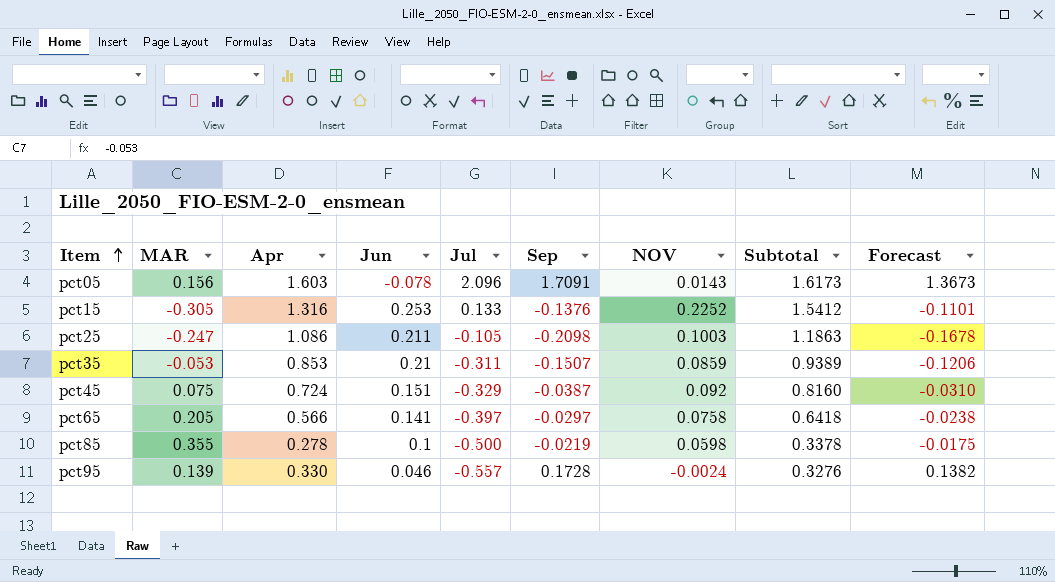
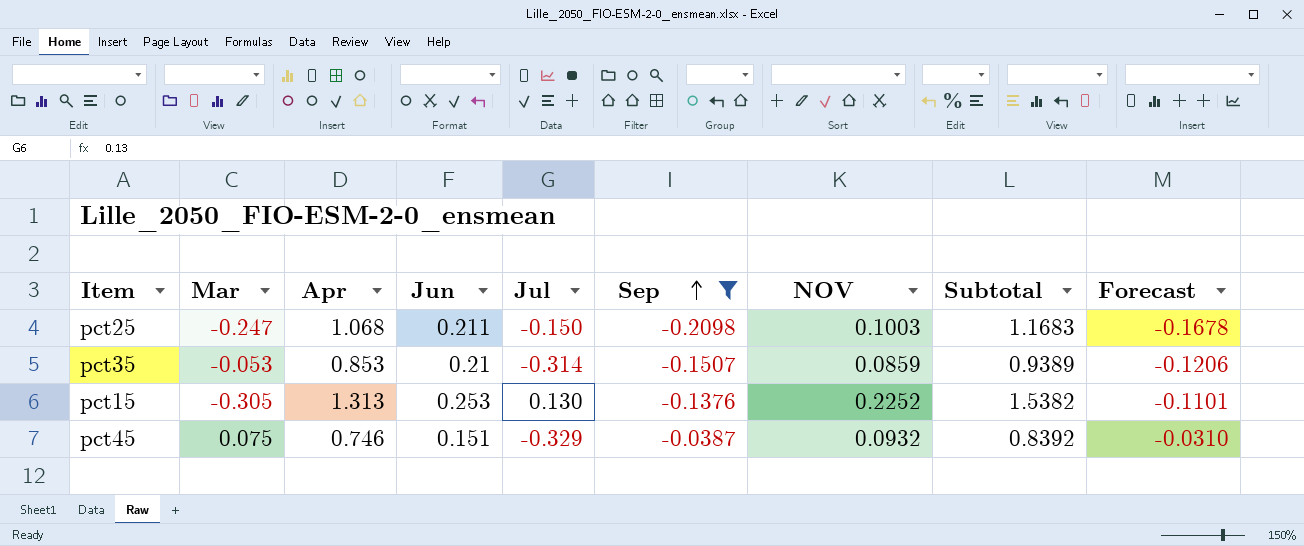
filter: none -> Sep <= -0.0387
row order: Item ascending -> Sep ascending
column name: MAR -> Mar
pct25 | Apr: 1.086 -> 1.068
pct25 | Jul: -0.105 -> -0.150
pct25 | Subtotal: 1.1863 -> 1.1683
pct35 | Jul: -0.311 -> -0.314
pct15 | Apr: 1.316 -> 1.313
pct15 | Jul: 0.133 -> 0.130
pct15 | Subtotal: 1.5412 -> 1.5382
pct45 | Apr: 0.724 -> 0.746
pct45 | NOV: 0.092 -> 0.0932
pct45 | Subtotal: 0.8160 -> 0.8392

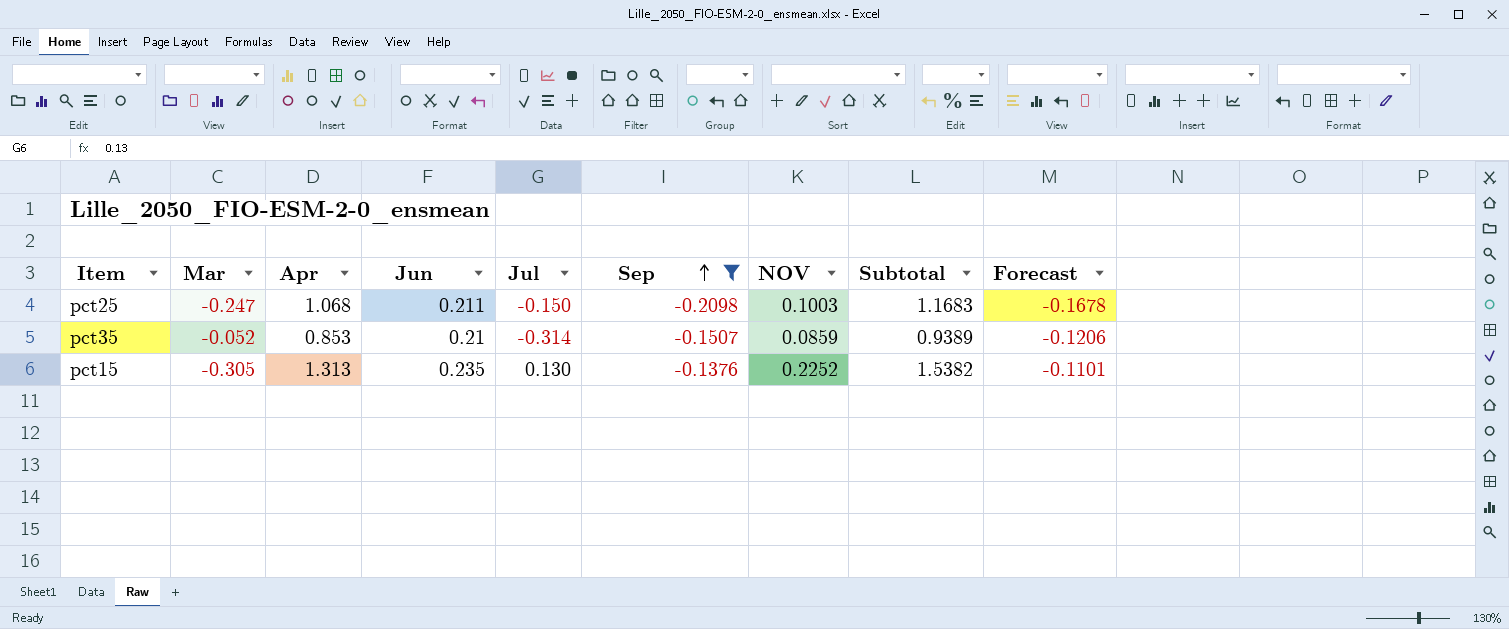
row pct45: 0.075 | 0.746 | 0.151 | -0.329 | -0.0387 | 0.0932 | 0.8392 | -0.0310 -> none
pct35 | Mar: -0.053 -> -0.052
pct15 | Jun: 0.253 -> 0.235

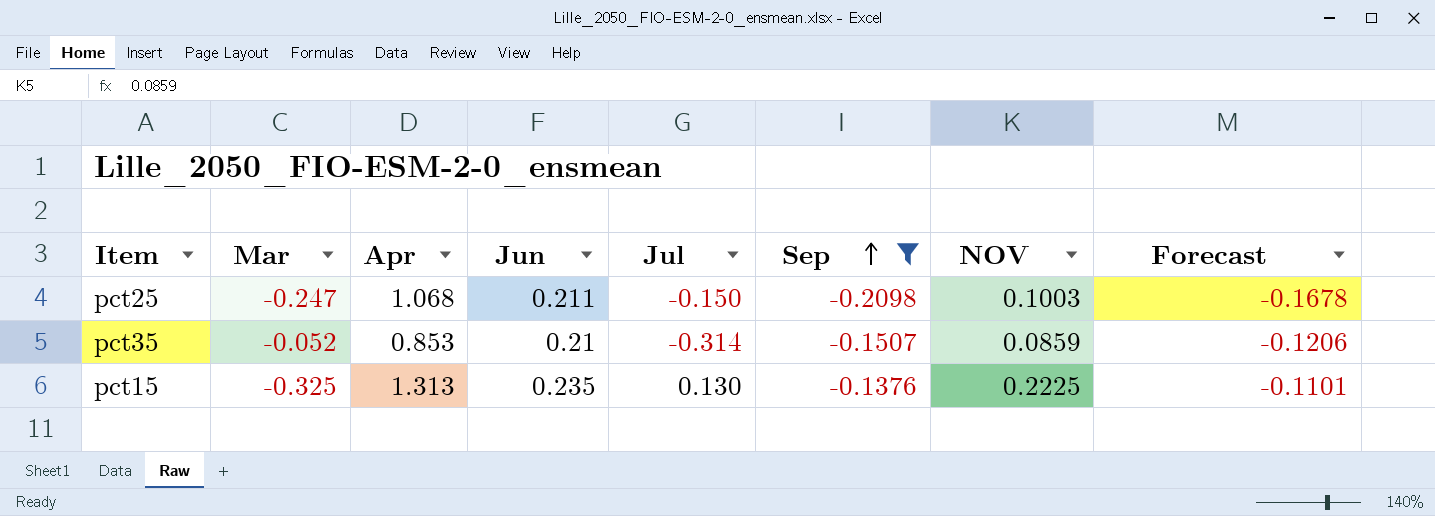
column Subtotal | formula: [Apr] + [NOV] -> none
pct15 | Mar: -0.305 -> -0.325
pct15 | NOV: 0.2252 -> 0.2225

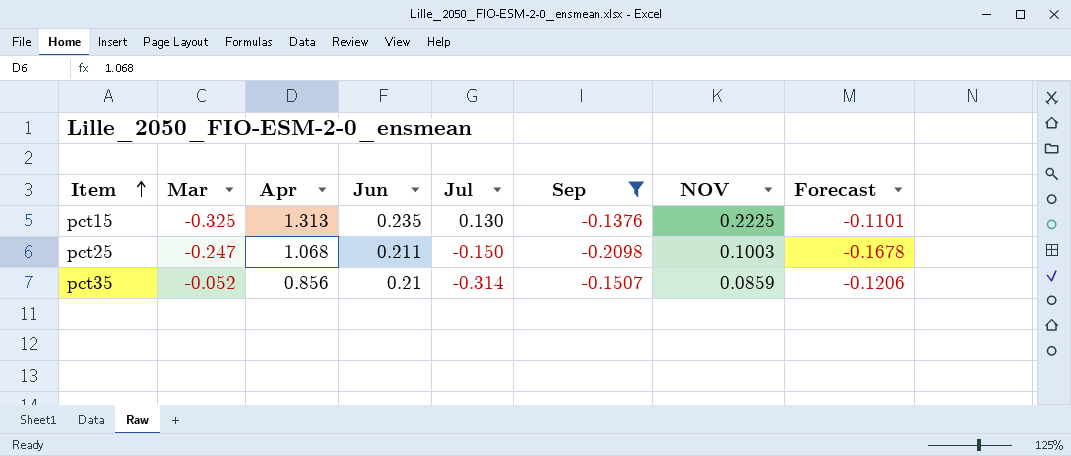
row order: Sep ascending -> Item ascending
pct35 | Apr: 0.853 -> 0.856

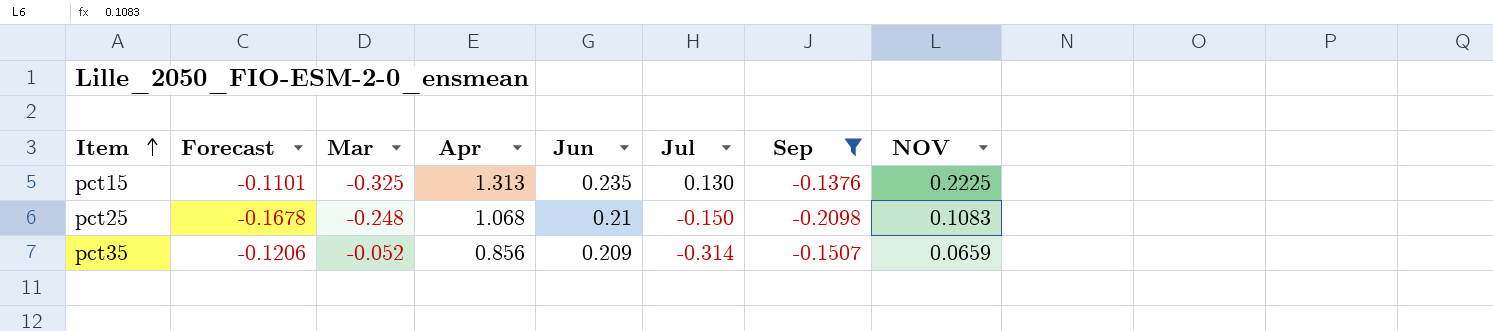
column Forecast | position: 8 -> 2
pct25 | Mar: -0.247 -> -0.248
pct25 | Jun: 0.211 -> 0.21
pct25 | NOV: 0.1003 -> 0.1083
pct35 | Jun: 0.21 -> 0.209
pct35 | NOV: 0.0859 -> 0.0659

